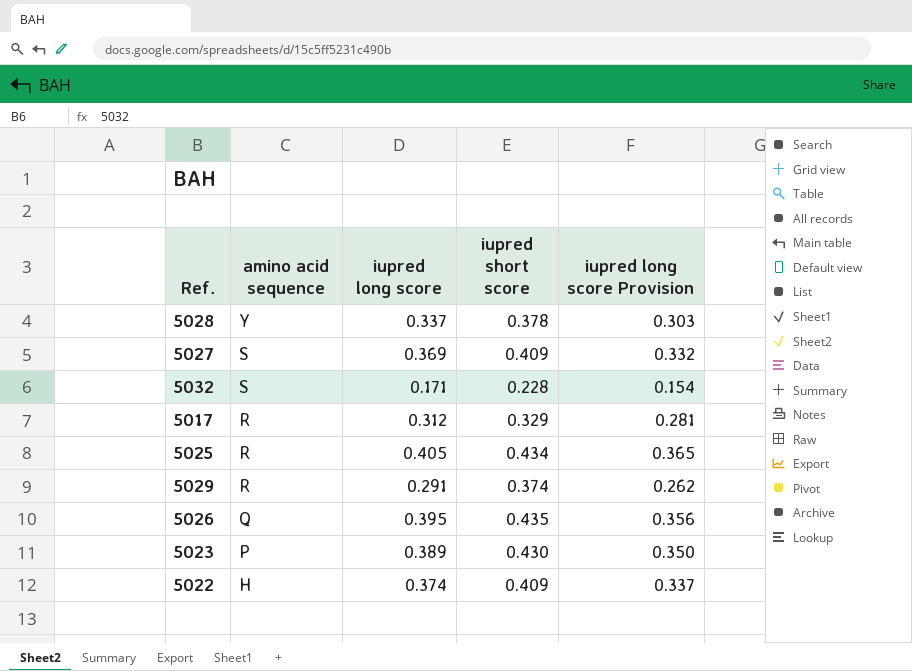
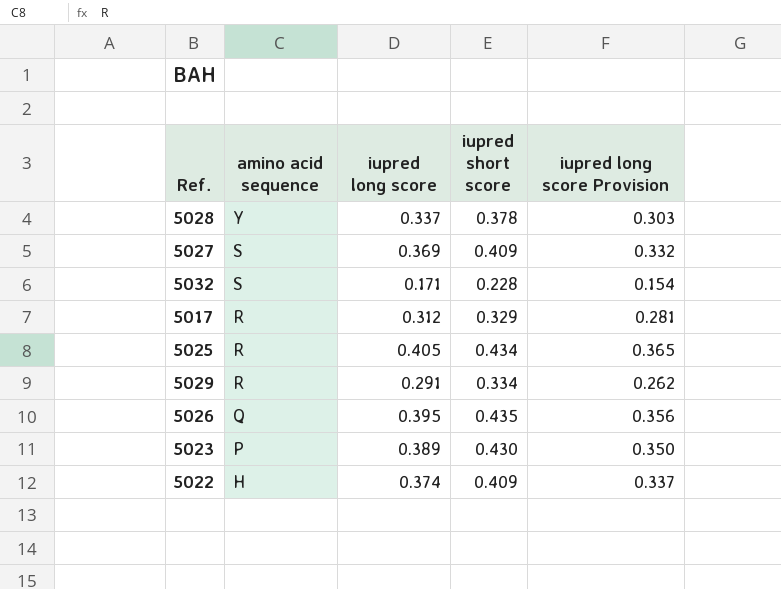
5029 | iupred short score: 0.374 -> 0.334

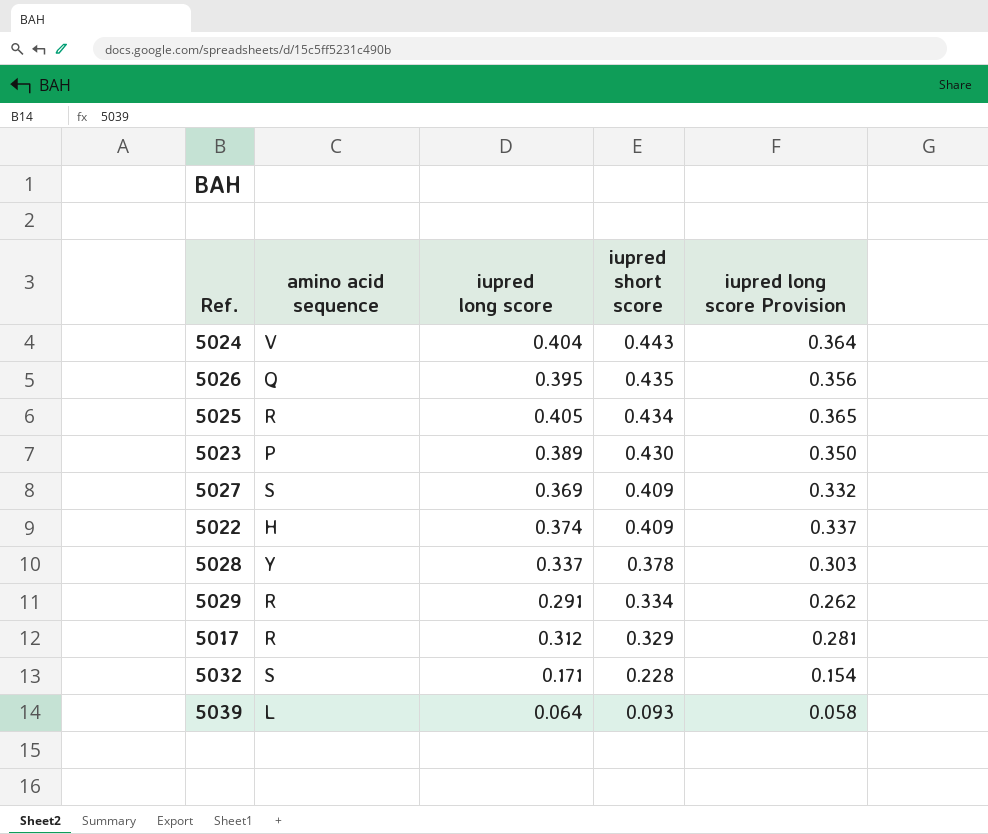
row order: amino acid sequence descending -> iupred short score descending
row 5024: none -> V | 0.404 | 0.443 | 0.364
row 5039: none -> L | 0.064 | 0.093 | 0.058

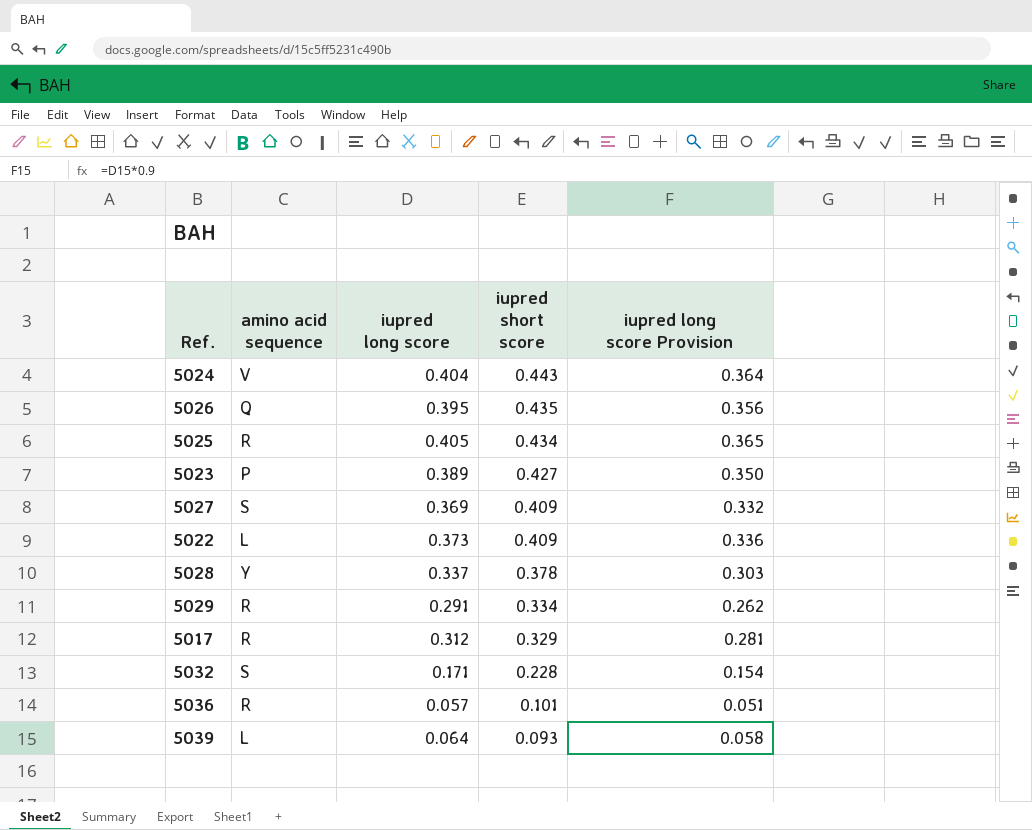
5023 | iupred short score: 0.430 -> 0.427
5022 | amino acid sequence: H -> L
5022 | iupred long score: 0.374 -> 0.373
5022 | iupred long score Provision: 0.337 -> 0.336
row 5036: none -> R | 0.057 | 0.101 | 0.051

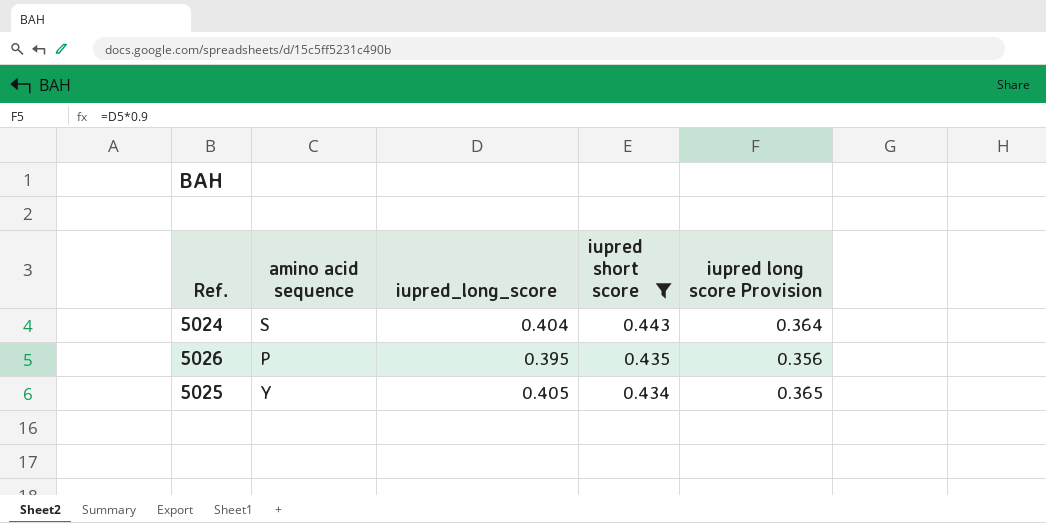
filter: none -> iupred short score >= 0.434
column name: iupred long score -> iupred_long_score
5024 | amino acid sequence: V -> S
5026 | amino acid sequence: Q -> P
5025 | amino acid sequence: R -> Y

